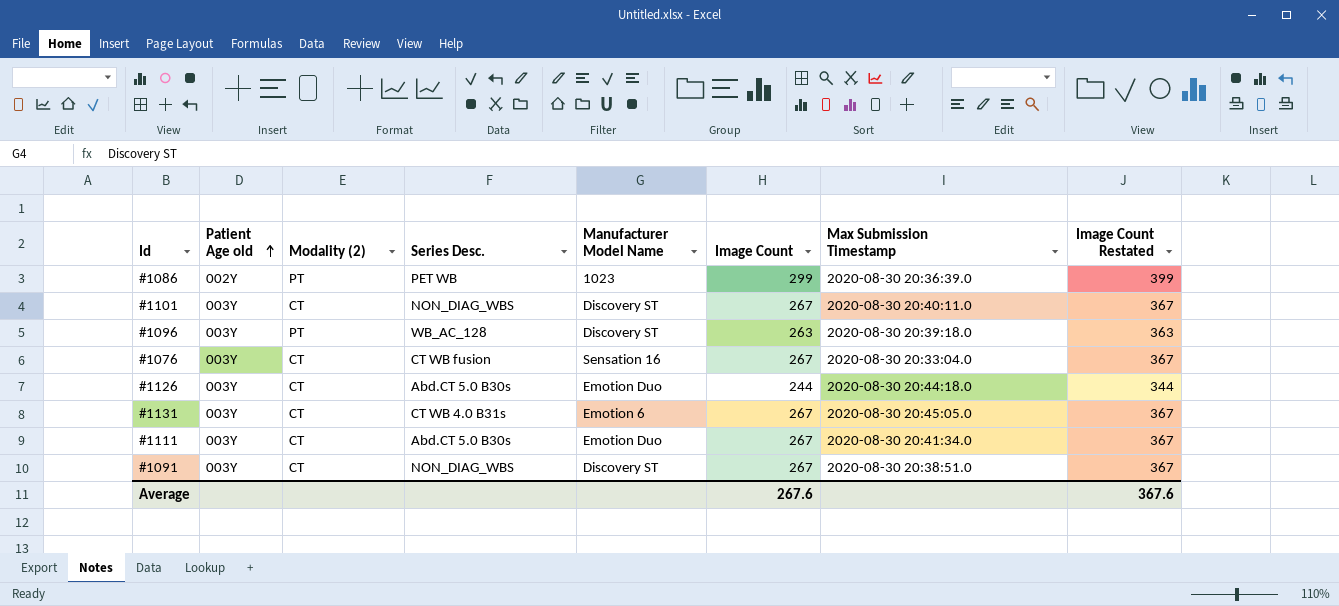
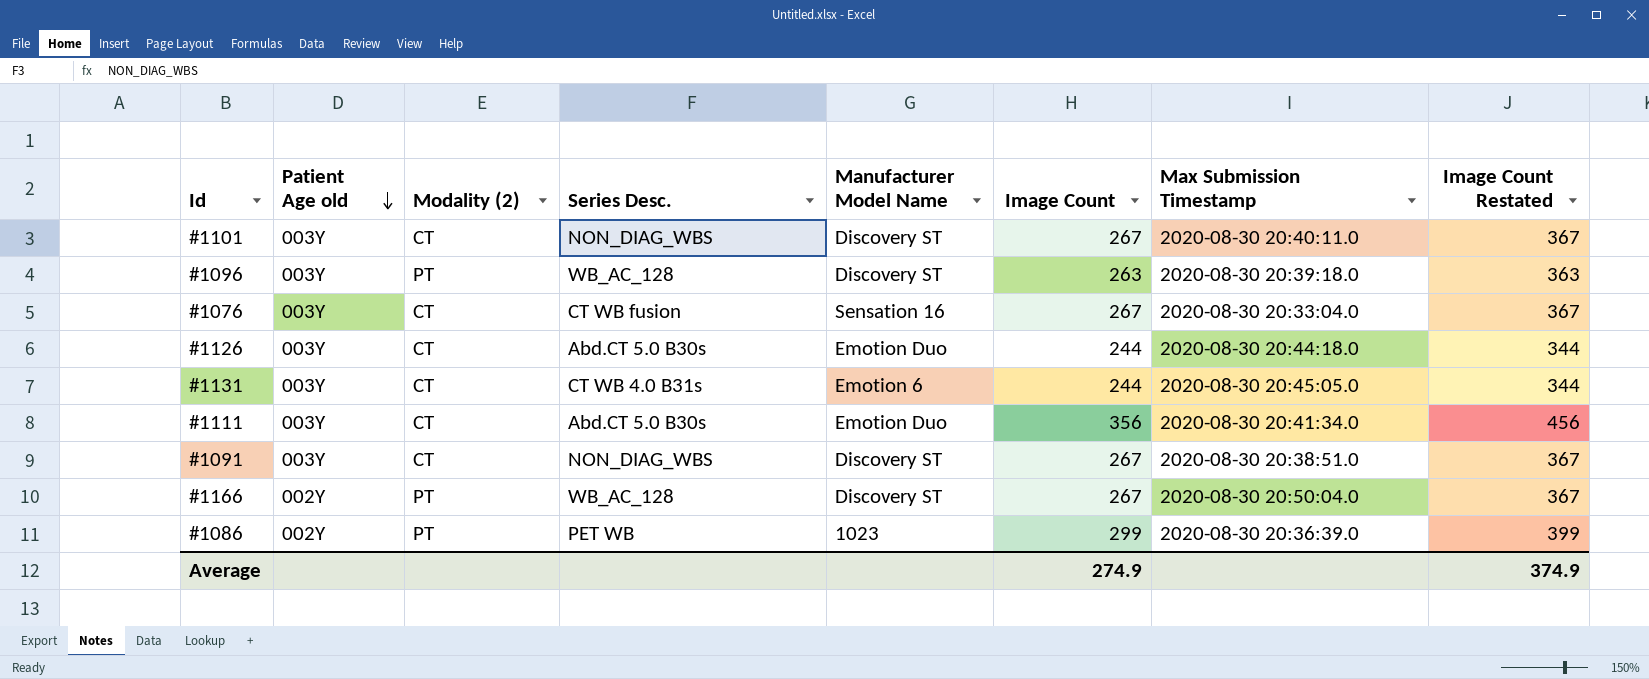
row order: Patient Age old ascending -> Patient Age old descending
#1131 | Image Count: 267 -> 244
#1131 | Image Count Restated: 367 -> 344
#1111 | Image Count: 267 -> 356
#1111 | Image Count Restated: 367 -> 456
row #1166: none -> 002Y | PT | WB_AC_128 | Discovery ST | 267 | 2020-08-30 20:50:04.0 | 367
Average | Image Count: 267.6 -> 274.9
Average | Image Count Restated: 367.6 -> 374.9

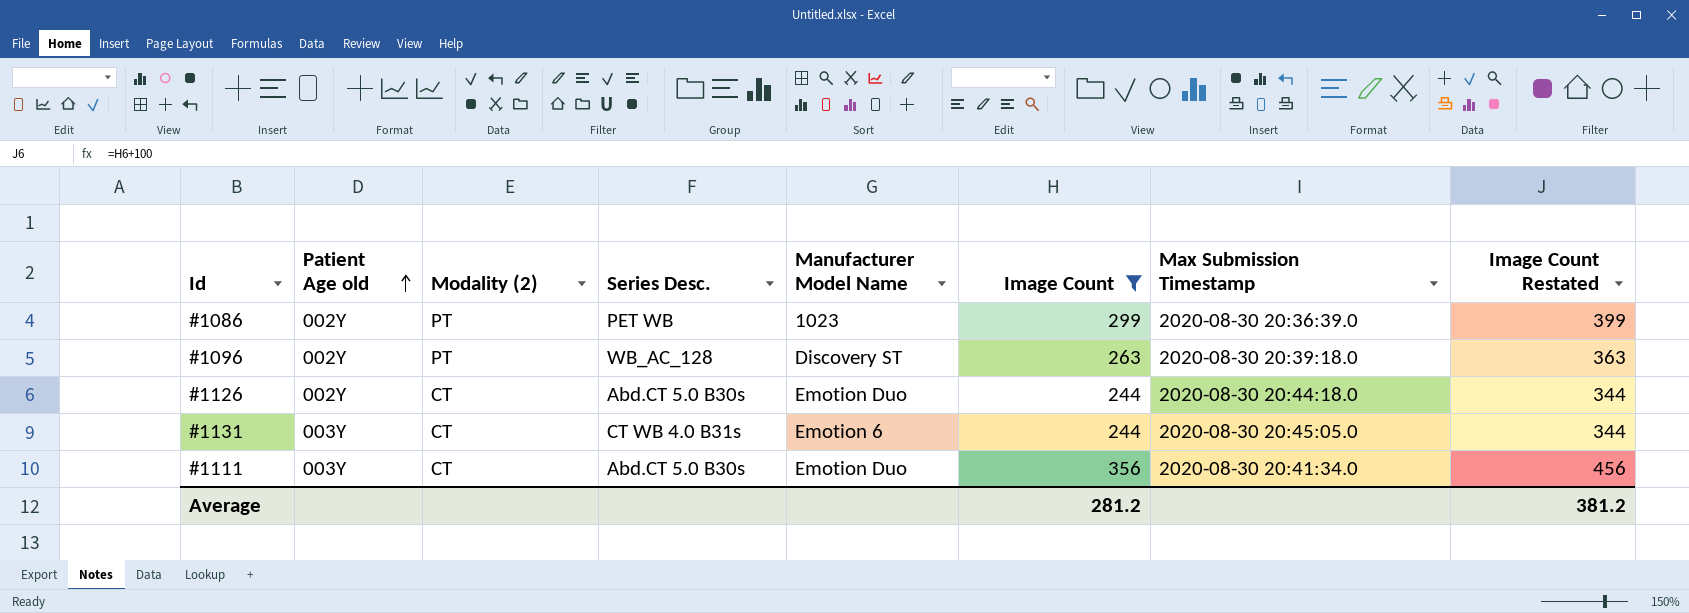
filter: none -> Image Count != 267
row order: Patient Age old descending -> Patient Age old ascending
#1096 | Patient Age old: 003Y -> 002Y
#1126 | Patient Age old: 003Y -> 002Y
Average | Image Count: 274.9 -> 281.2
Average | Image Count Restated: 374.9 -> 381.2

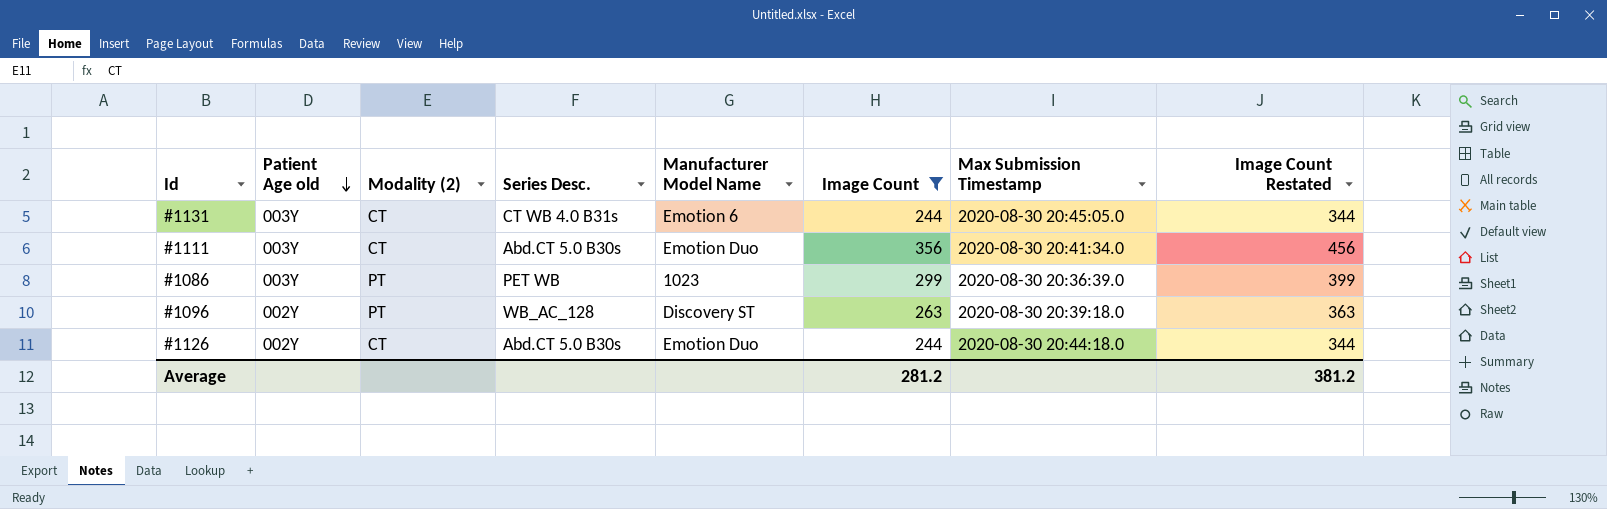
row order: Patient Age old ascending -> Patient Age old descending
#1086 | Patient Age old: 002Y -> 003Y

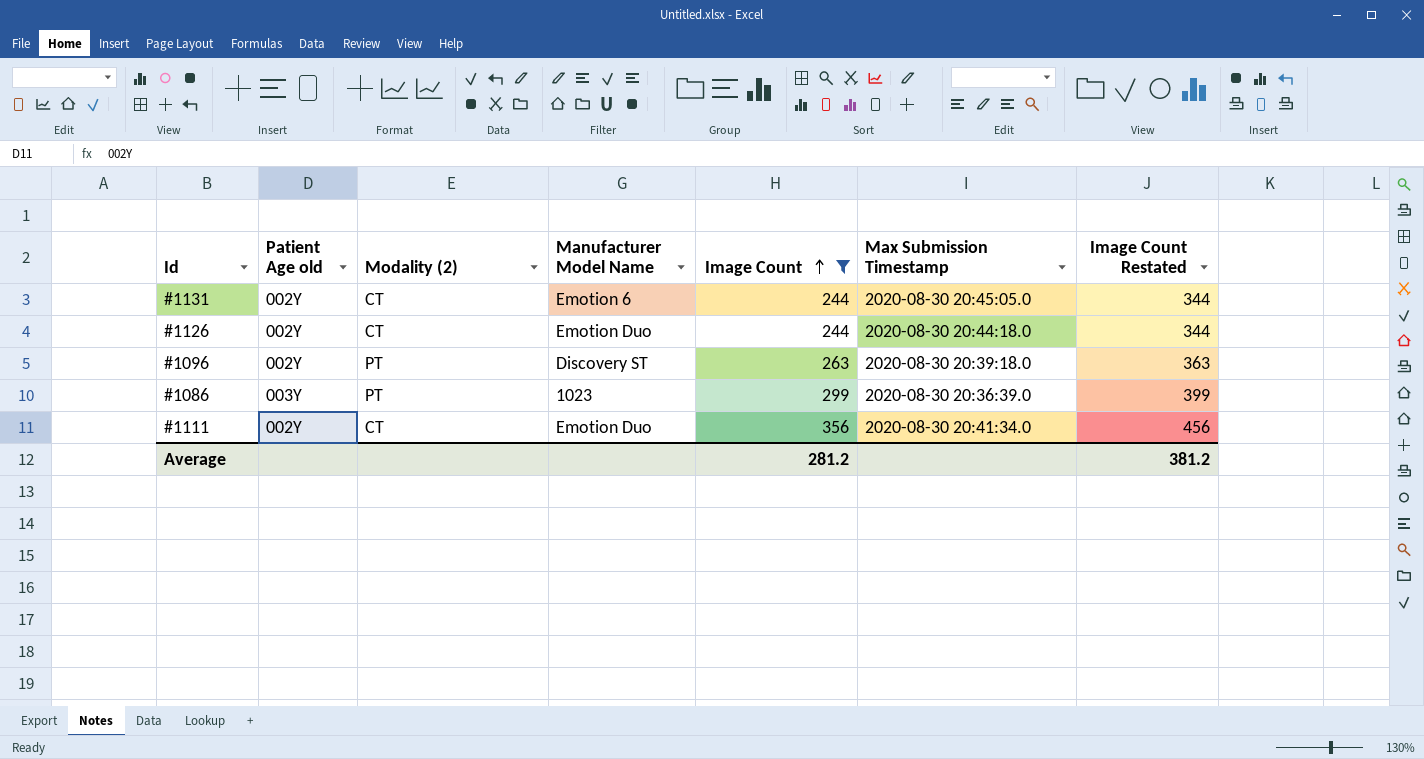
row order: Patient Age old descending -> Image Count ascending
column Series Desc. | position: 4 -> none
#1131 | Patient Age old: 003Y -> 002Y
#1111 | Patient Age old: 003Y -> 002Y

